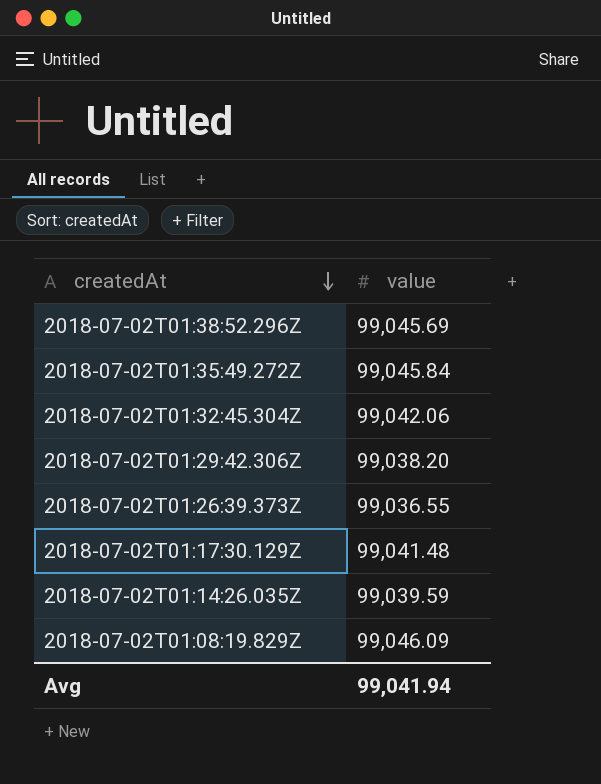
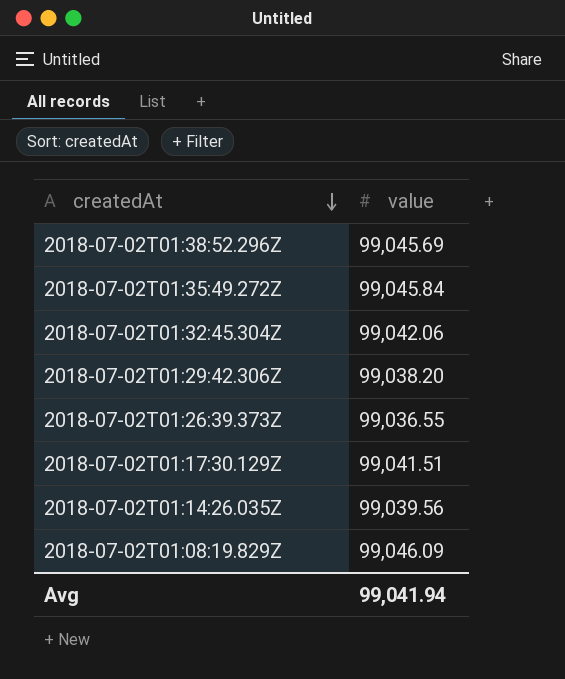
2018-07-02T01:17:30.129Z | value: 99,041.48 -> 99,041.51
2018-07-02T01:14:26.035Z | value: 99,039.59 -> 99,039.56

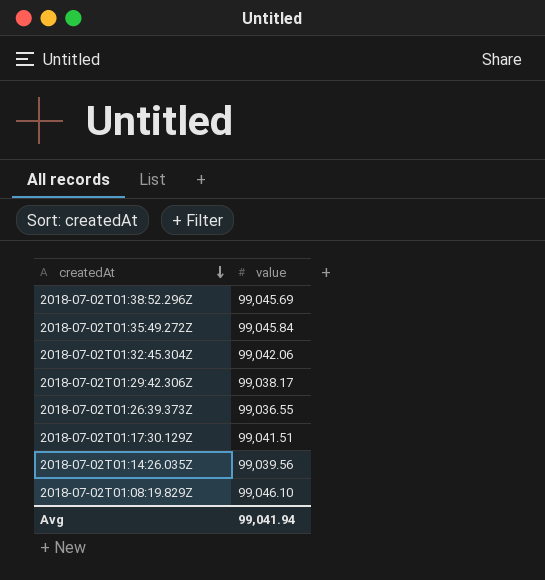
2018-07-02T01:29:42.306Z | value: 99,038.20 -> 99,038.17
2018-07-02T01:08:19.829Z | value: 99,046.09 -> 99,046.10

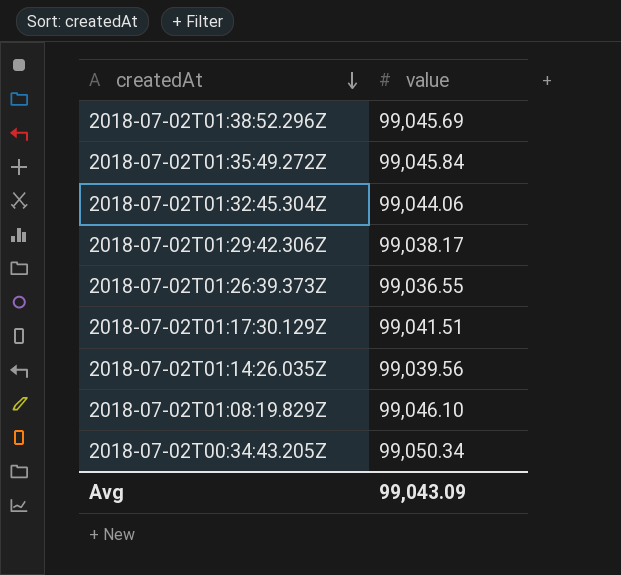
2018-07-02T01:32:45.304Z | value: 99,042.06 -> 99,044.06
row 2018-07-02T00:34:43.205Z: none -> 99,050.34
Avg | value: 99,041.94 -> 99,043.09

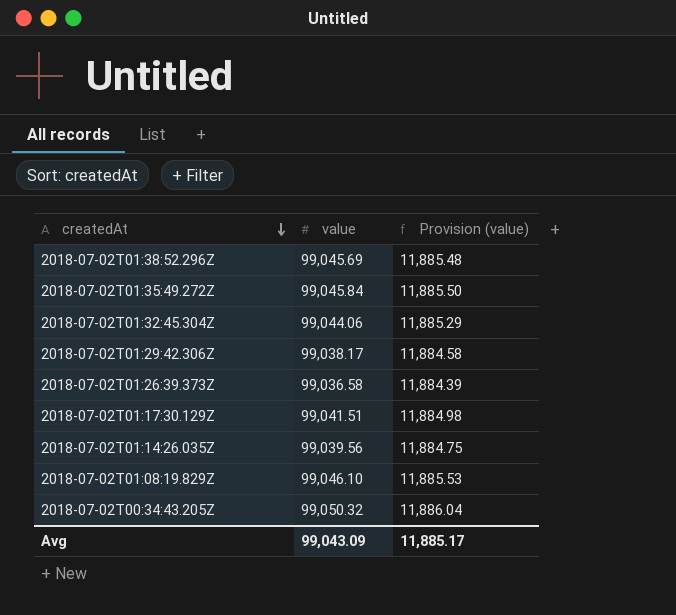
column Provision (value) | formula: none -> [value] * 0.12
2018-07-02T01:26:39.373Z | value: 99,036.55 -> 99,036.58
2018-07-02T00:34:43.205Z | value: 99,050.34 -> 99,050.32

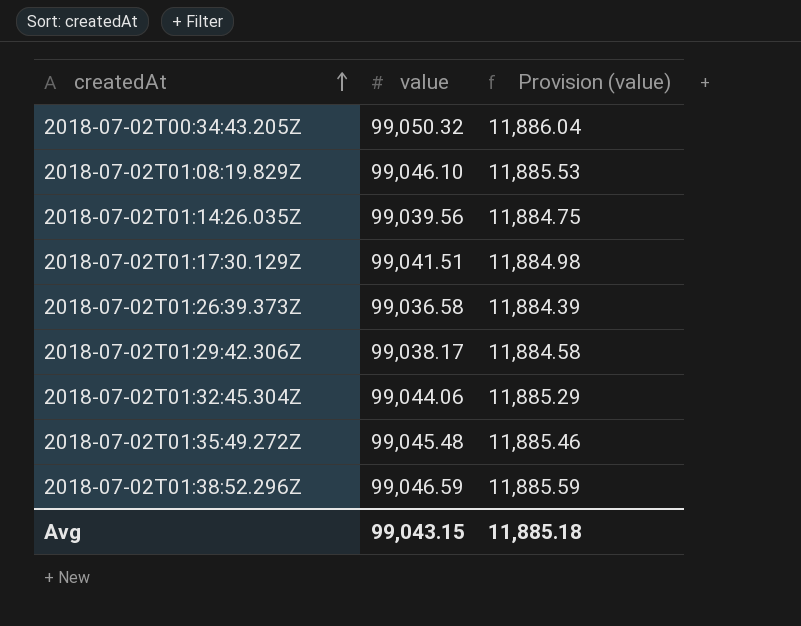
row order: createdAt descending -> createdAt ascending
2018-07-02T01:35:49.272Z | value: 99,045.84 -> 99,045.48
2018-07-02T01:35:49.272Z | Provision (value): 11,885.50 -> 11,885.46
2018-07-02T01:38:52.296Z | value: 99,045.69 -> 99,046.59
2018-07-02T01:38:52.296Z | Provision (value): 11,885.48 -> 11,885.59
Avg | value: 99,043.09 -> 99,043.15
Avg | Provision (value): 11,885.17 -> 11,885.18

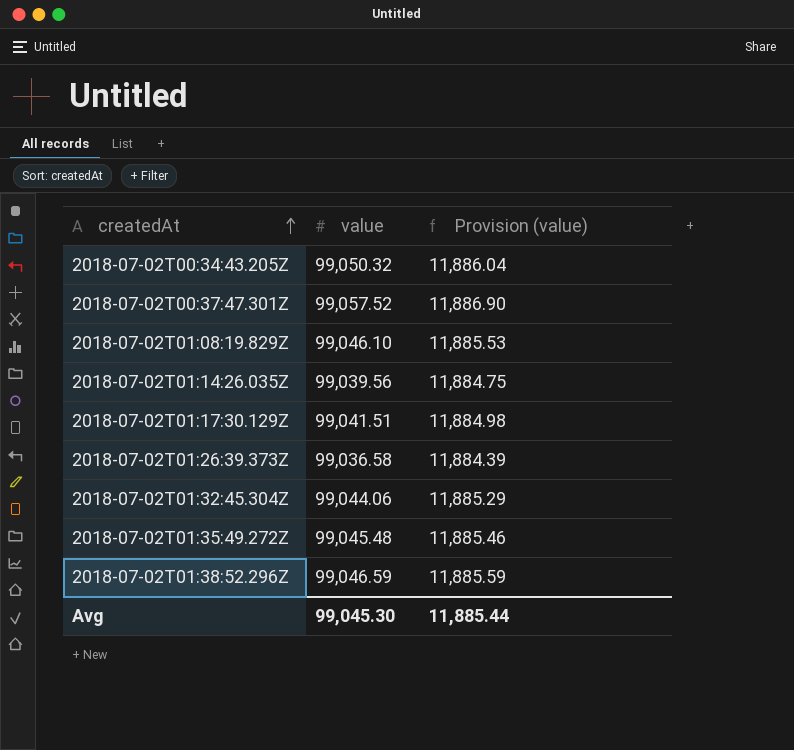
row 2018-07-02T01:29:42.306Z: 99,038.17 | 11,884.58 -> none
row 2018-07-02T00:37:47.301Z: none -> 99,057.52 | 11,886.90
Avg | value: 99,043.15 -> 99,045.30
Avg | Provision (value): 11,885.18 -> 11,885.44

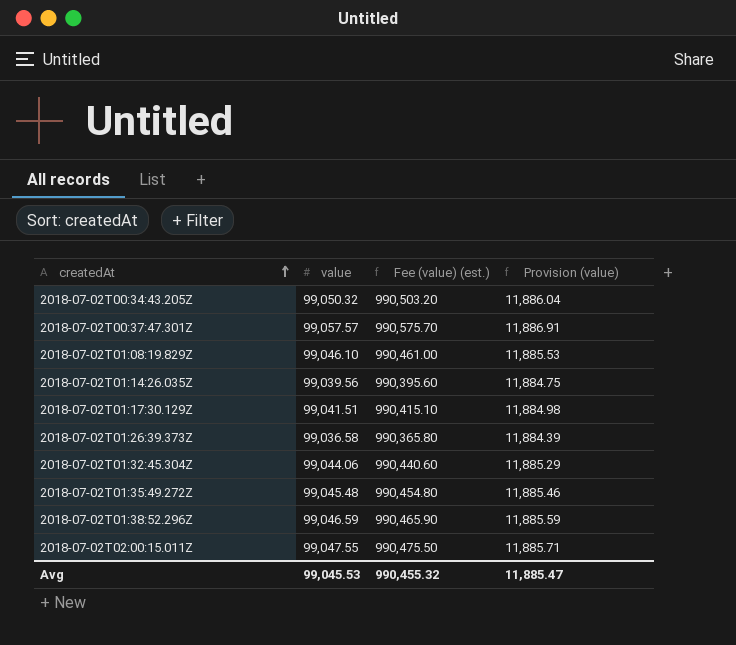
column Fee (value) (est.) | formula: none -> [value] * 10
2018-07-02T00:37:47.301Z | value: 99,057.52 -> 99,057.57
2018-07-02T00:37:47.301Z | Provision (value): 11,886.90 -> 11,886.91
row 2018-07-02T02:00:15.011Z: none -> 99,047.55 | 990,475.50 | 11,885.71
Avg | value: 99,045.30 -> 99,045.53
Avg | Provision (value): 11,885.44 -> 11,885.47

